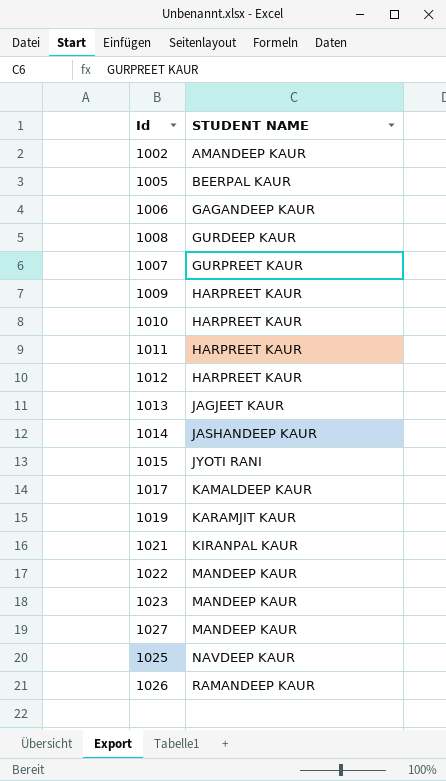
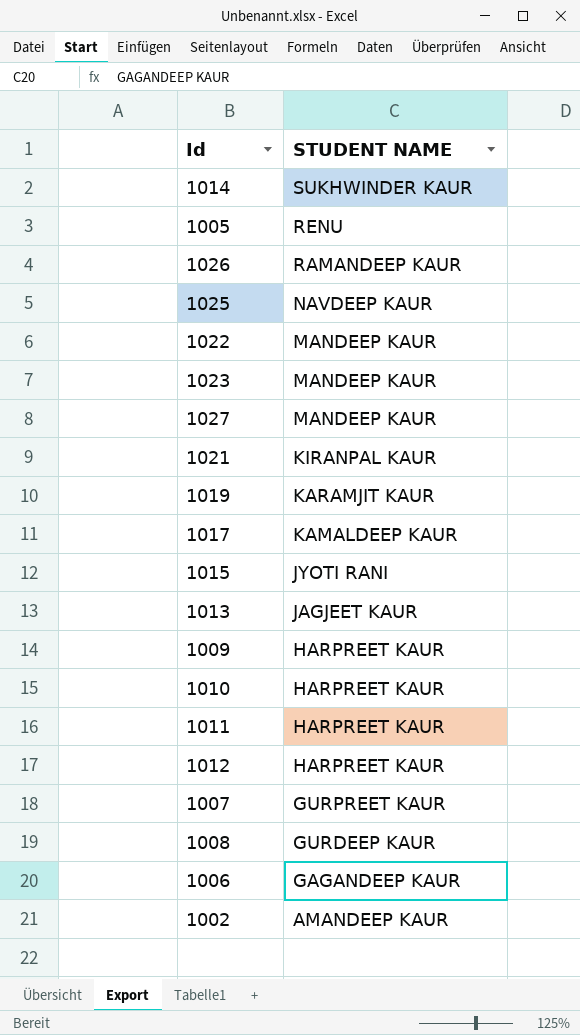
row order: STUDENT NAME ascending -> STUDENT NAME descending
1014 | STUDENT NAME: JASHANDEEP KAUR -> SUKHWINDER KAUR
1005 | STUDENT NAME: BEERPAL KAUR -> RENU

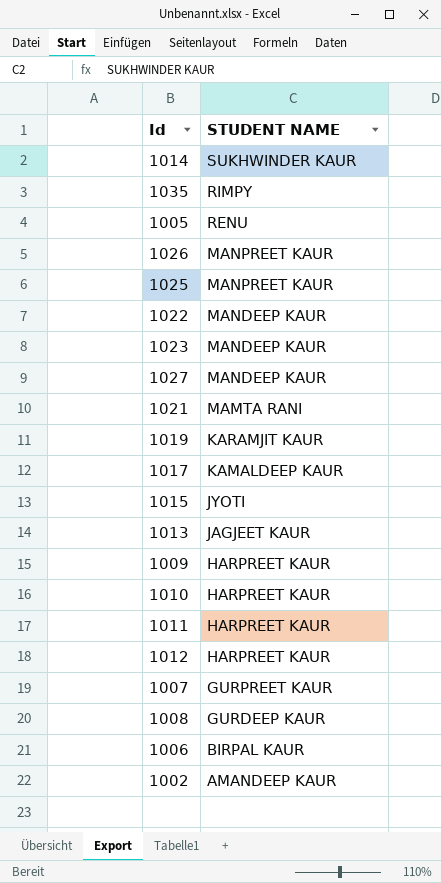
row 1035: none -> RIMPY
1026 | STUDENT NAME: RAMANDEEP KAUR -> MANPREET KAUR
1025 | STUDENT NAME: NAVDEEP KAUR -> MANPREET KAUR
1021 | STUDENT NAME: KIRANPAL KAUR -> MAMTA RANI
1015 | STUDENT NAME: JYOTI RANI -> JYOTI
1006 | STUDENT NAME: GAGANDEEP KAUR -> BIRPAL KAUR

